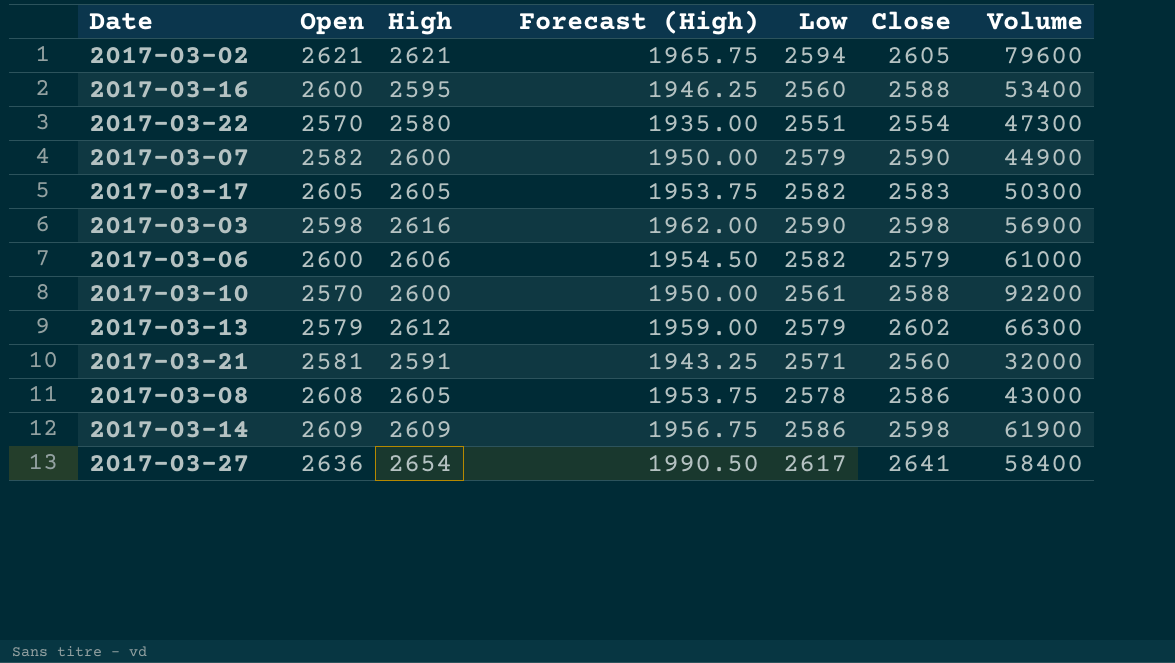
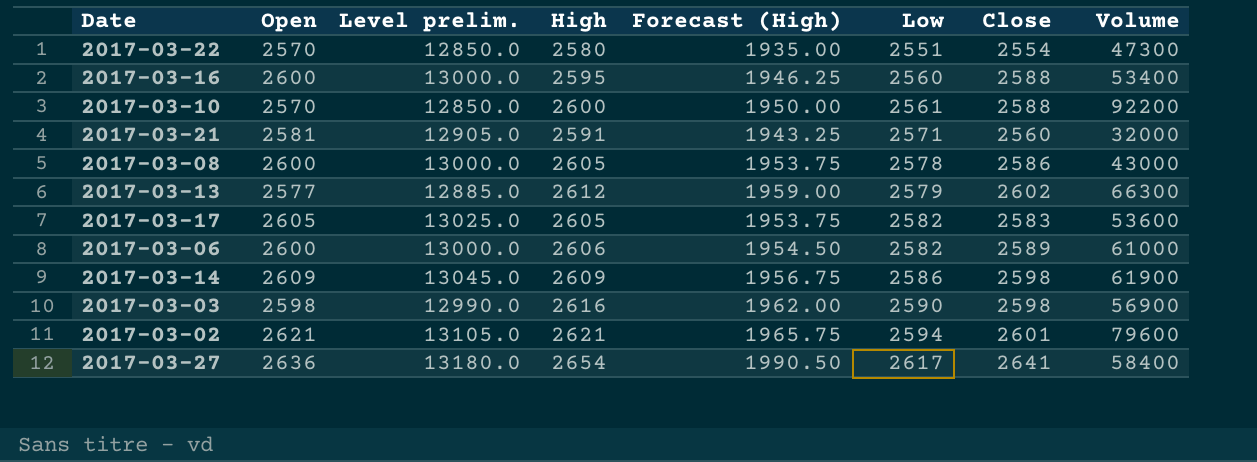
row order: none -> Low ascending
column Level prelim. | formula: none -> [Open] * 5
row 2017-03-07: 2582 | 2600 | 1950.00 | 2579 | 2590 | 44900 -> none
2017-03-08 | Open: 2608 -> 2600
2017-03-13 | Open: 2579 -> 2577
2017-03-17 | Volume: 50300 -> 53600
2017-03-06 | Close: 2579 -> 2589
2017-03-02 | Close: 2605 -> 2601

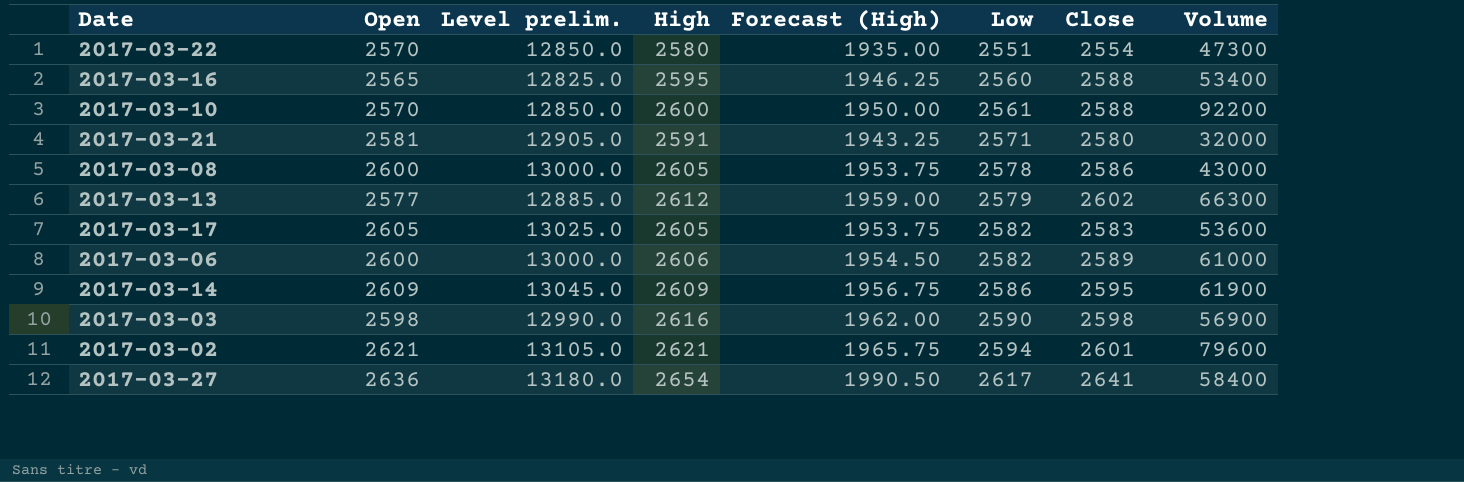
2017-03-16 | Open: 2600 -> 2565
2017-03-16 | Level prelim.: 13000.0 -> 12825.0
2017-03-21 | Close: 2560 -> 2580
2017-03-14 | Close: 2598 -> 2595

